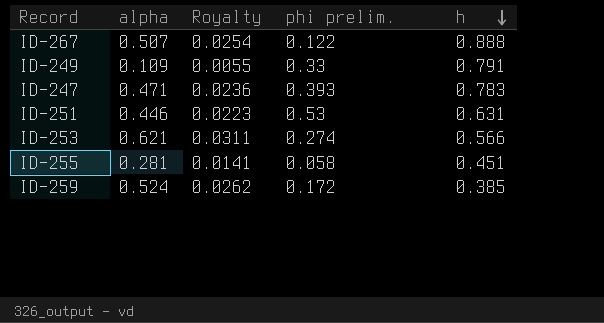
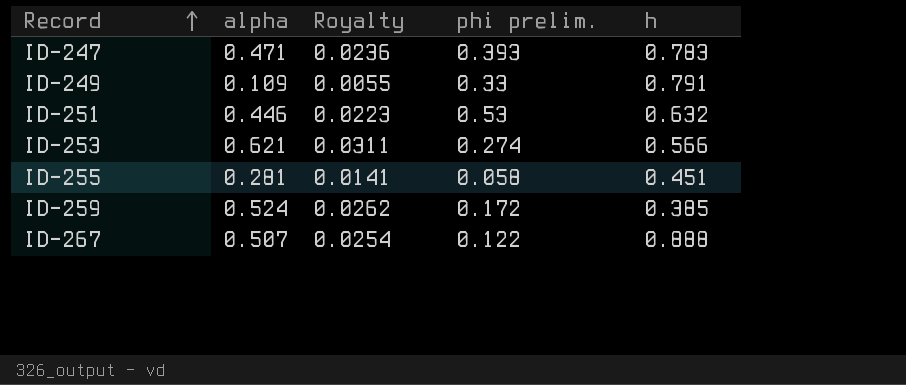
row order: h descending -> Record ascending
ID-251 | h: 0.631 -> 0.632

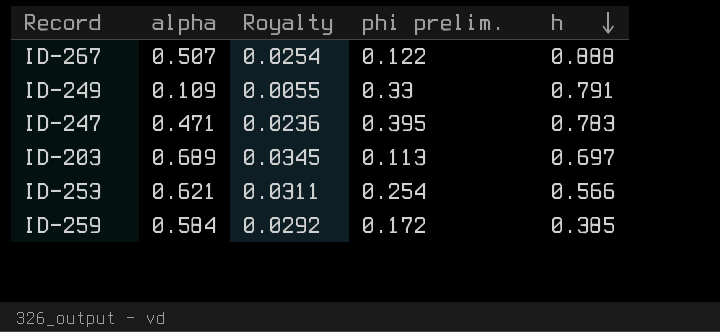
row order: Record ascending -> h descending
row ID-251: 0.446 | 0.0223 | 0.53 | 0.632 -> none
row ID-255: 0.281 | 0.0141 | 0.058 | 0.451 -> none
ID-247 | phi prelim.: 0.393 -> 0.395
row ID-203: none -> 0.689 | 0.0345 | 0.113 | 0.697
ID-253 | phi prelim.: 0.274 -> 0.254
ID-259 | alpha: 0.524 -> 0.584
ID-259 | Royalty: 0.0262 -> 0.0292

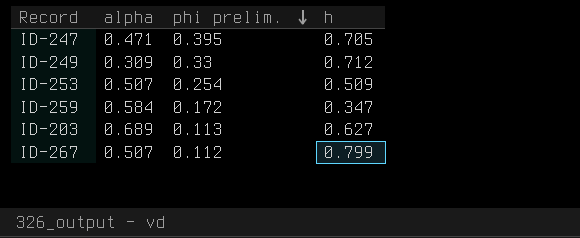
row order: h descending -> phi prelim. descending
column Royalty | formula: [alpha] * 0.05 -> none
ID-247 | h: 0.783 -> 0.705
ID-249 | alpha: 0.109 -> 0.309
ID-249 | h: 0.791 -> 0.712
ID-253 | alpha: 0.621 -> 0.507
ID-253 | h: 0.566 -> 0.509
ID-259 | h: 0.385 -> 0.347
ID-203 | h: 0.697 -> 0.627
ID-267 | phi prelim.: 0.122 -> 0.112
ID-267 | h: 0.888 -> 0.799

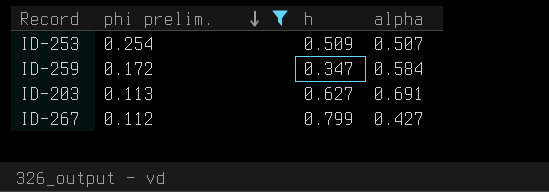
filter: none -> phi prelim. <= 0.254
column alpha | position: 2 -> 4
ID-203 | alpha: 0.689 -> 0.691
ID-267 | alpha: 0.507 -> 0.427

